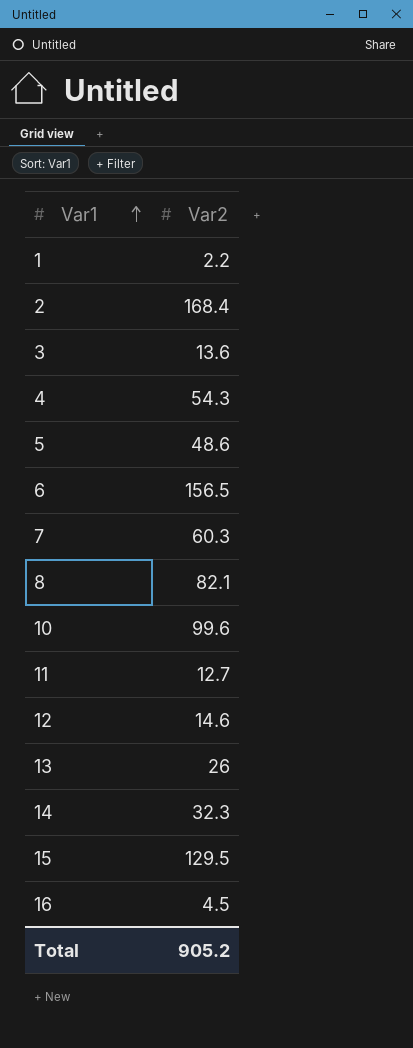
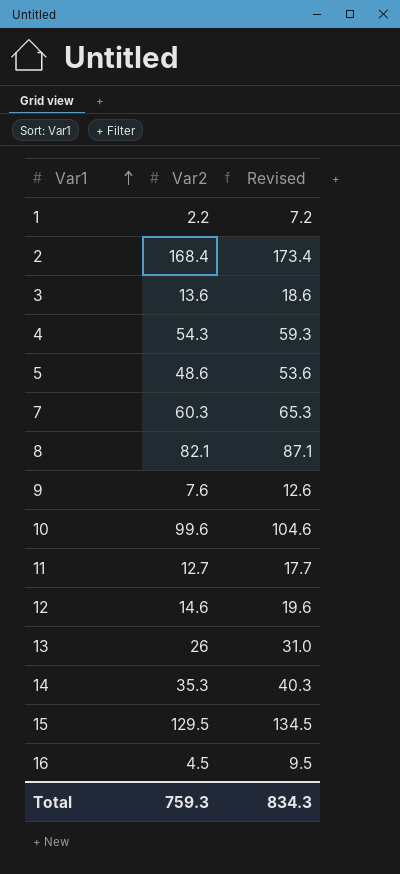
column Revised | formula: none -> [Var2] + 5
row 6: 156.5 -> none
row 9: none -> 7.6 | 12.6
14 | Var2: 32.3 -> 35.3
Total | Var2: 905.2 -> 759.3

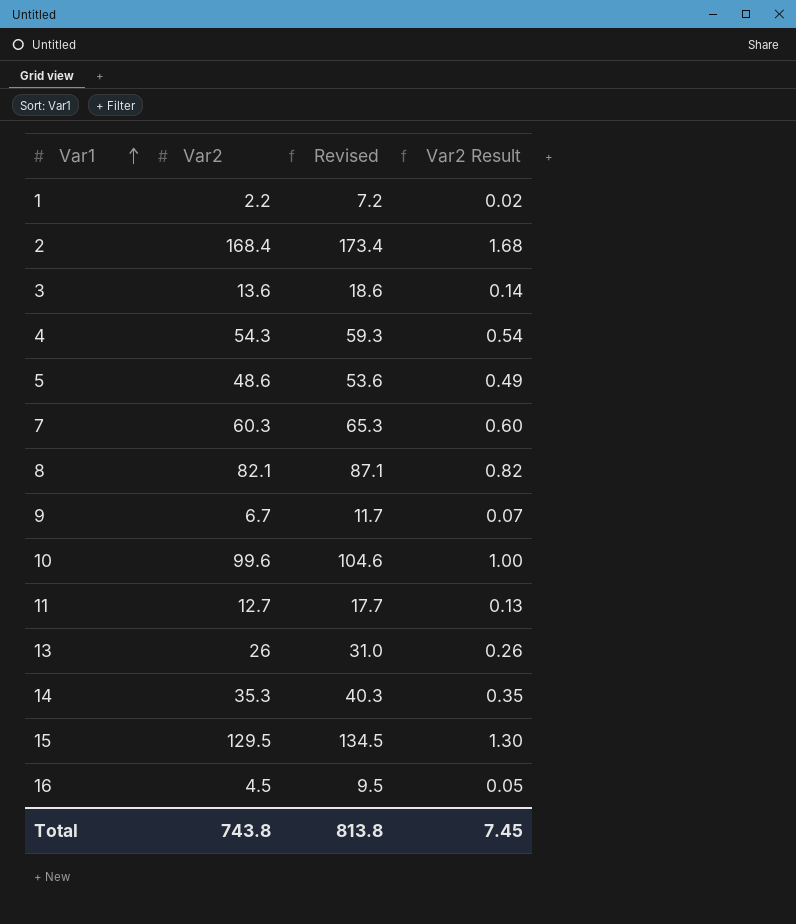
column Var2 Result | formula: none -> [Var2] * 0.01
row 12: 14.6 | 19.6 -> none
9 | Var2: 7.6 -> 6.7
9 | Revised: 12.6 -> 11.7
Total | Var2: 759.3 -> 743.8
Total | Revised: 834.3 -> 813.8

